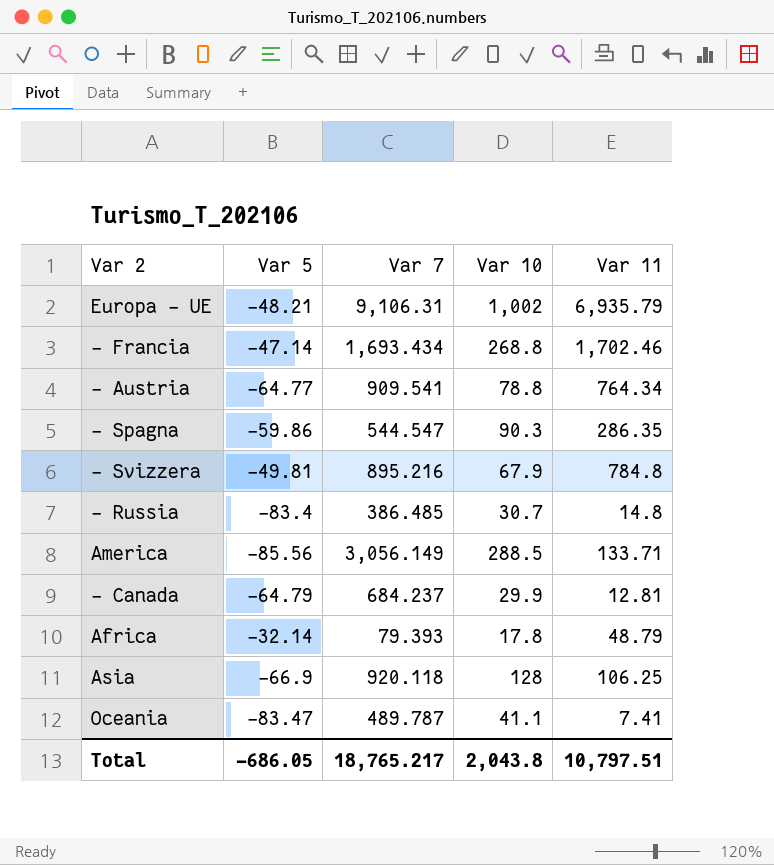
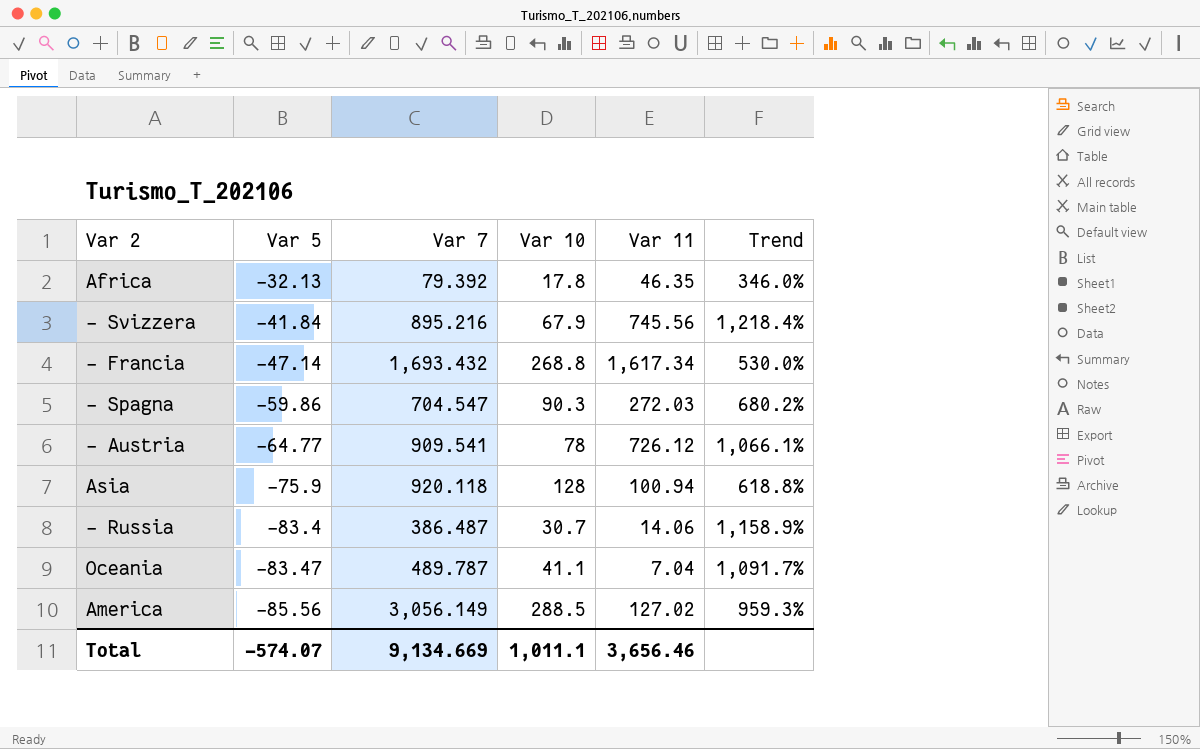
row order: none -> Var 5 descending
column Trend | formula: none -> ([Var 7] - [Var 10]) / [Var 10]
row Europa - UE: -48.21 | 9,106.31 | 1,002 | 6,935.79 -> none
row - Canada: -64.79 | 684.237 | 29.9 | 12.81 -> none
Africa | Var 5: -32.14 -> -32.13
Africa | Var 7: 79.393 -> 79.392
Africa | Var 11: 48.79 -> 46.35
- Svizzera | Var 5: -49.81 -> -41.84
- Svizzera | Var 11: 784.8 -> 745.56
- Francia | Var 7: 1,693.434 -> 1,693.432
- Francia | Var 11: 1,702.46 -> 1,617.34
- Spagna | Var 7: 544.547 -> 704.547
- Spagna | Var 11: 286.35 -> 272.03
- Austria | Var 10: 78.8 -> 78
- Austria | Var 11: 764.34 -> 726.12
Asia | Var 5: -66.9 -> -75.9
Asia | Var 11: 106.25 -> 100.94
- Russia | Var 7: 386.485 -> 386.487
- Russia | Var 11: 14.8 -> 14.06
Oceania | Var 11: 7.41 -> 7.04
America | Var 11: 133.71 -> 127.02
Total | Var 5: -686.05 -> -574.07
Total | Var 7: 18,765.217 -> 9,134.669
Total | Var 10: 2,043.8 -> 1,011.1
Total | Var 11: 10,797.51 -> 3,656.46

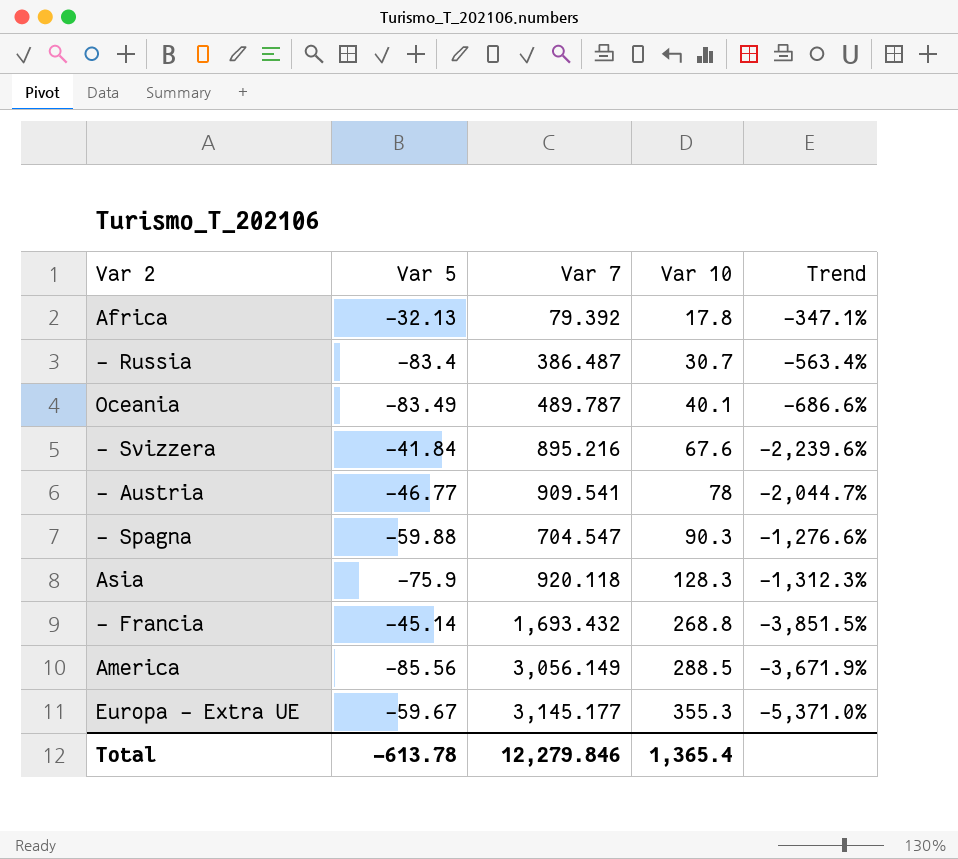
row order: Var 5 descending -> Var 10 ascending
column Var 11 | position: 5 -> none
column Trend | formula: ([Var 7] - [Var 10]) / [Var 10] -> ([Var 7] - [Var 5]) / [Var 5]
Oceania | Var 5: -83.47 -> -83.49
Oceania | Var 10: 41.1 -> 40.1
- Svizzera | Var 10: 67.9 -> 67.6
- Austria | Var 5: -64.77 -> -46.77
- Spagna | Var 5: -59.86 -> -59.88
Asia | Var 10: 128 -> 128.3
- Francia | Var 5: -47.14 -> -45.14
row Europa - Extra UE: none -> -59.67 | 3,145.177 | 355.3 | -5,371.0%
Total | Var 5: -574.07 -> -613.78
Total | Var 7: 9,134.669 -> 12,279.846
Total | Var 10: 1,011.1 -> 1,365.4

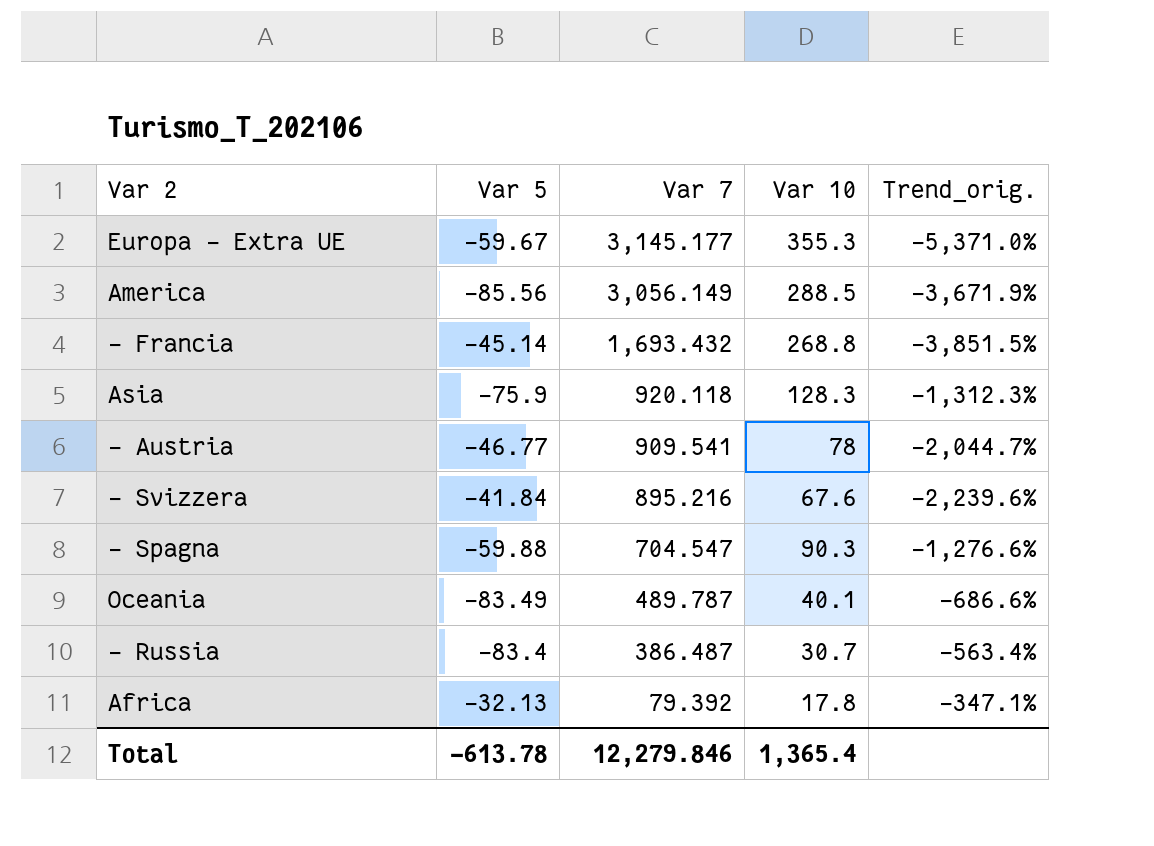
row order: Var 10 ascending -> Var 7 descending
column name: Trend -> Trend_orig.

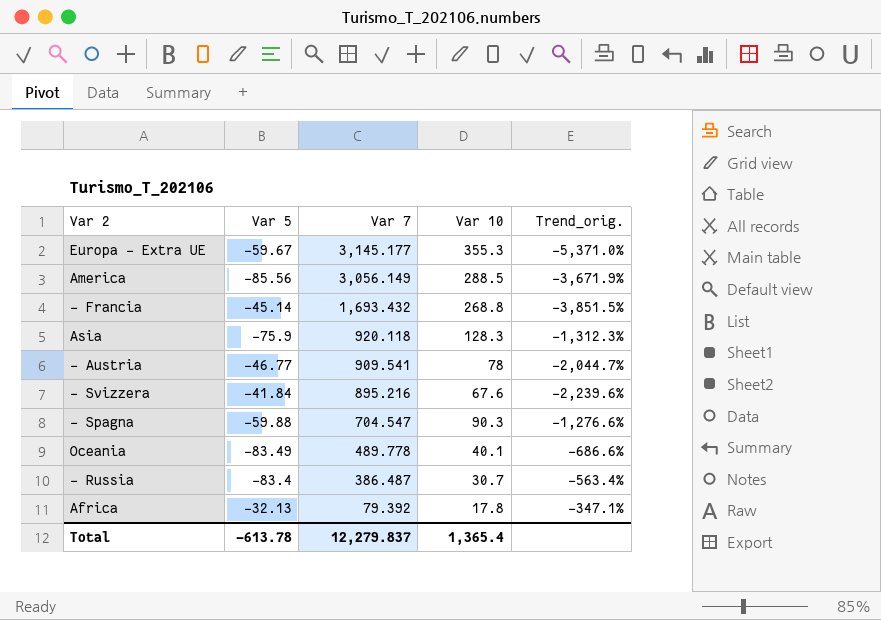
Oceania | Var 7: 489.787 -> 489.778
Total | Var 7: 12,279.846 -> 12,279.837

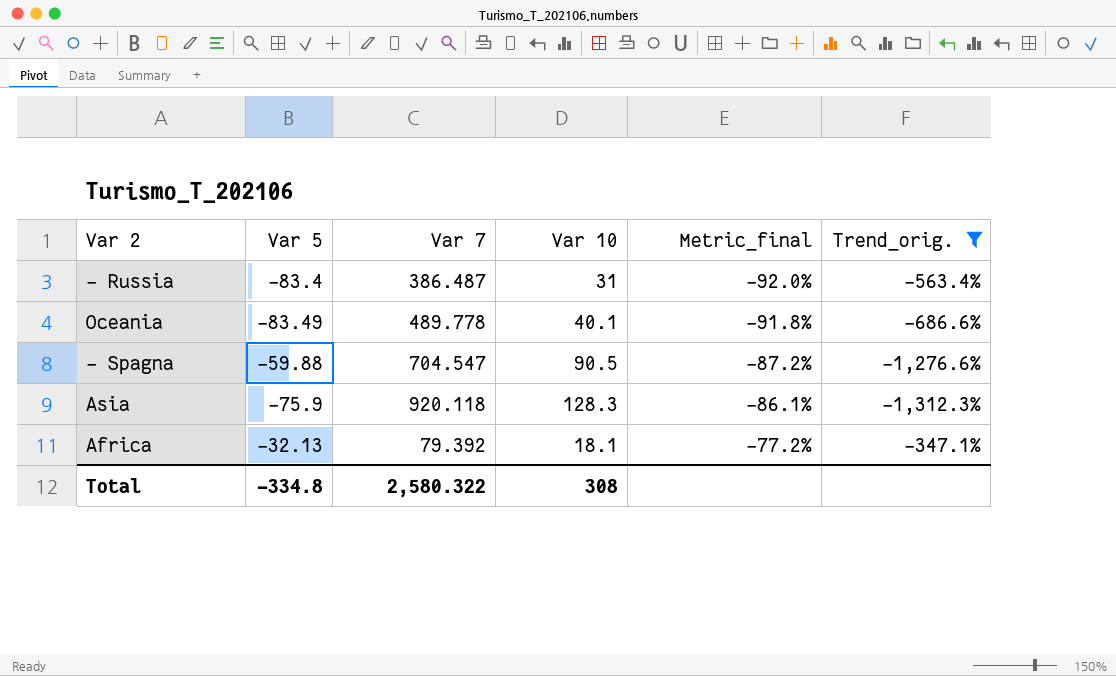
filter: none -> Trend_orig. >= -1,312.3%
row order: Var 7 descending -> Metric_final ascending
column Metric_final | formula: none -> ([Var 10] - [Var 7]) / [Var 7]
- Russia | Var 10: 30.7 -> 31
- Spagna | Var 10: 90.3 -> 90.5
Africa | Var 10: 17.8 -> 18.1
Total | Var 5: -613.78 -> -334.8
Total | Var 7: 12,279.837 -> 2,580.322
Total | Var 10: 1,365.4 -> 308

